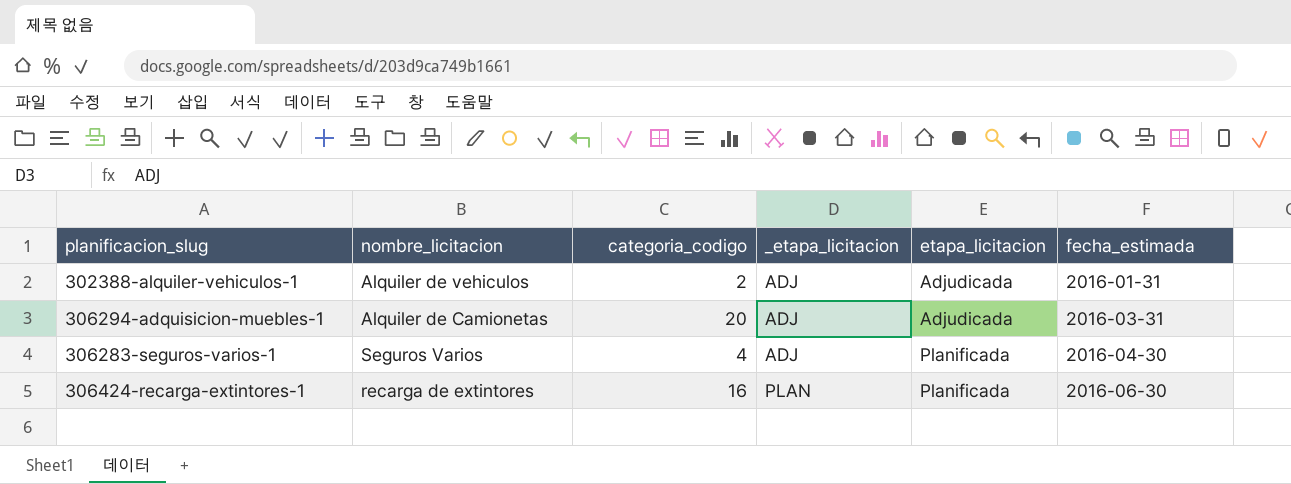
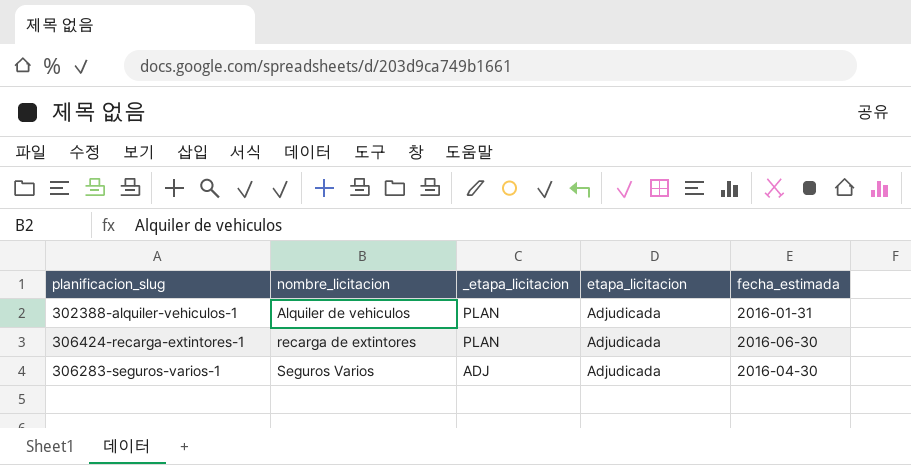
row order: _etapa_licitacion ascending -> nombre_licitacion ascending
column categoria_codigo | position: 3 -> none
row 306294-adquisicion-muebles-1: Alquiler de Camionetas | 20 | ADJ | Adjudicada | 2016-03-31 -> none
302388-alquiler-vehiculos-1 | _etapa_licitacion: ADJ -> PLAN
306424-recarga-extintores-1 | etapa_licitacion: Planificada -> Adjudicada
306283-seguros-varios-1 | etapa_licitacion: Planificada -> Adjudicada

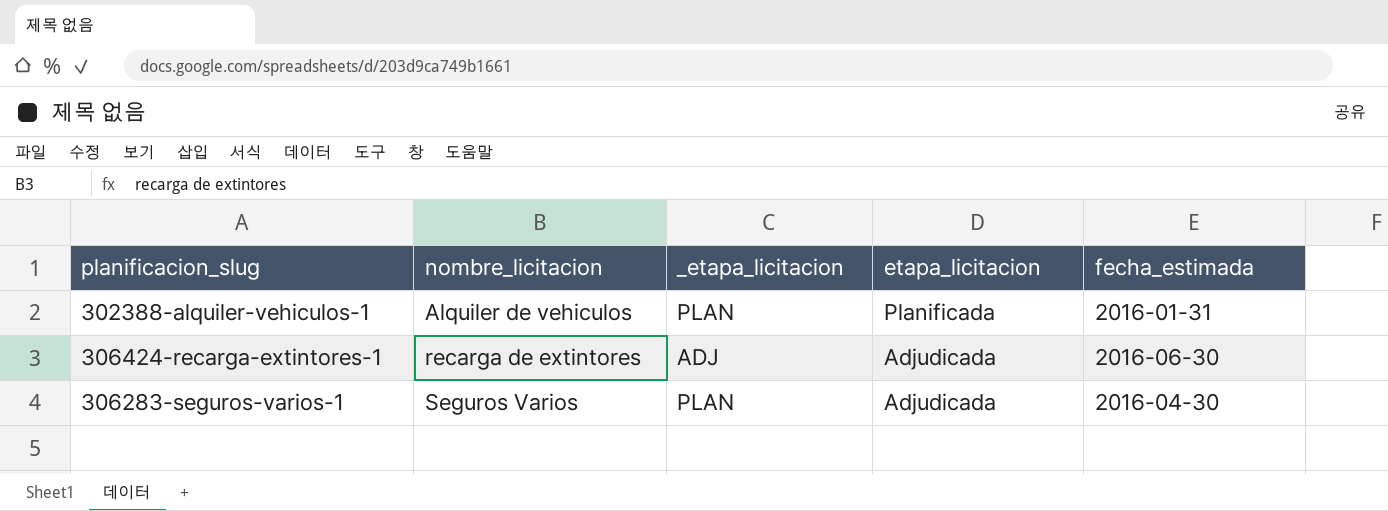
302388-alquiler-vehiculos-1 | etapa_licitacion: Adjudicada -> Planificada
306424-recarga-extintores-1 | _etapa_licitacion: PLAN -> ADJ
306283-seguros-varios-1 | _etapa_licitacion: ADJ -> PLAN

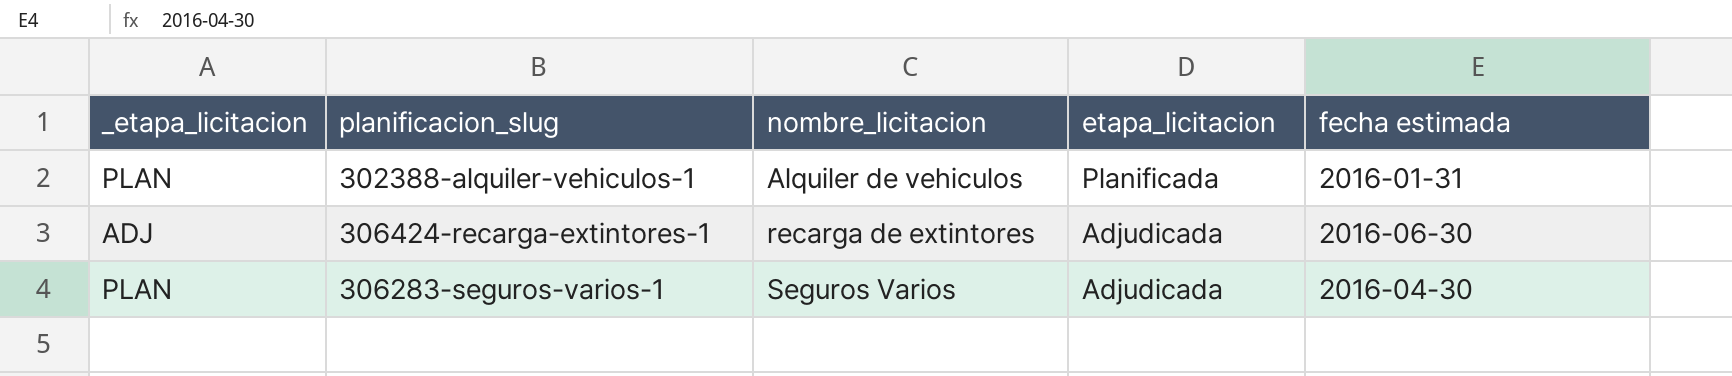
column _etapa_licitacion | position: 3 -> 1
column name: fecha_estimada -> fecha estimada

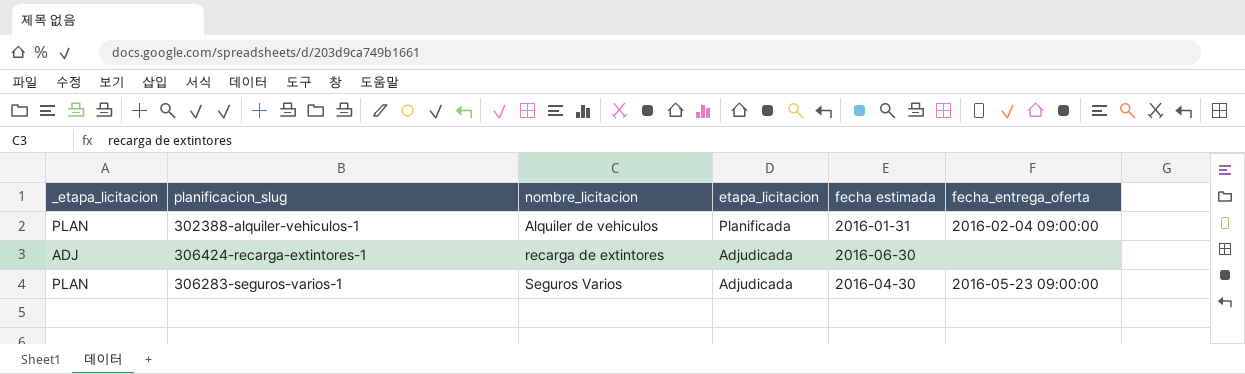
column fecha_entrega_oferta | position: none -> 6

